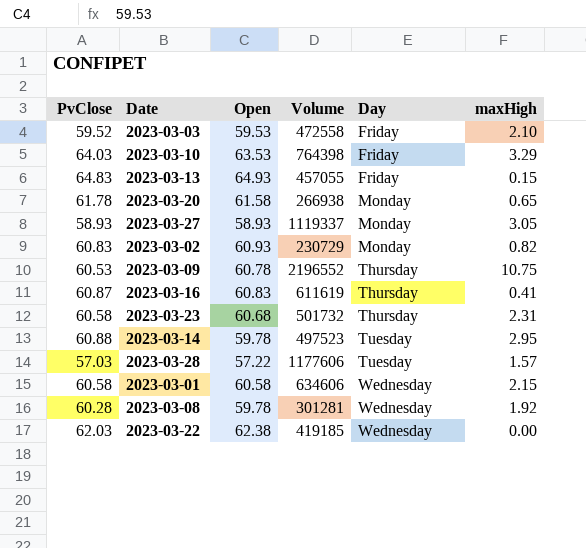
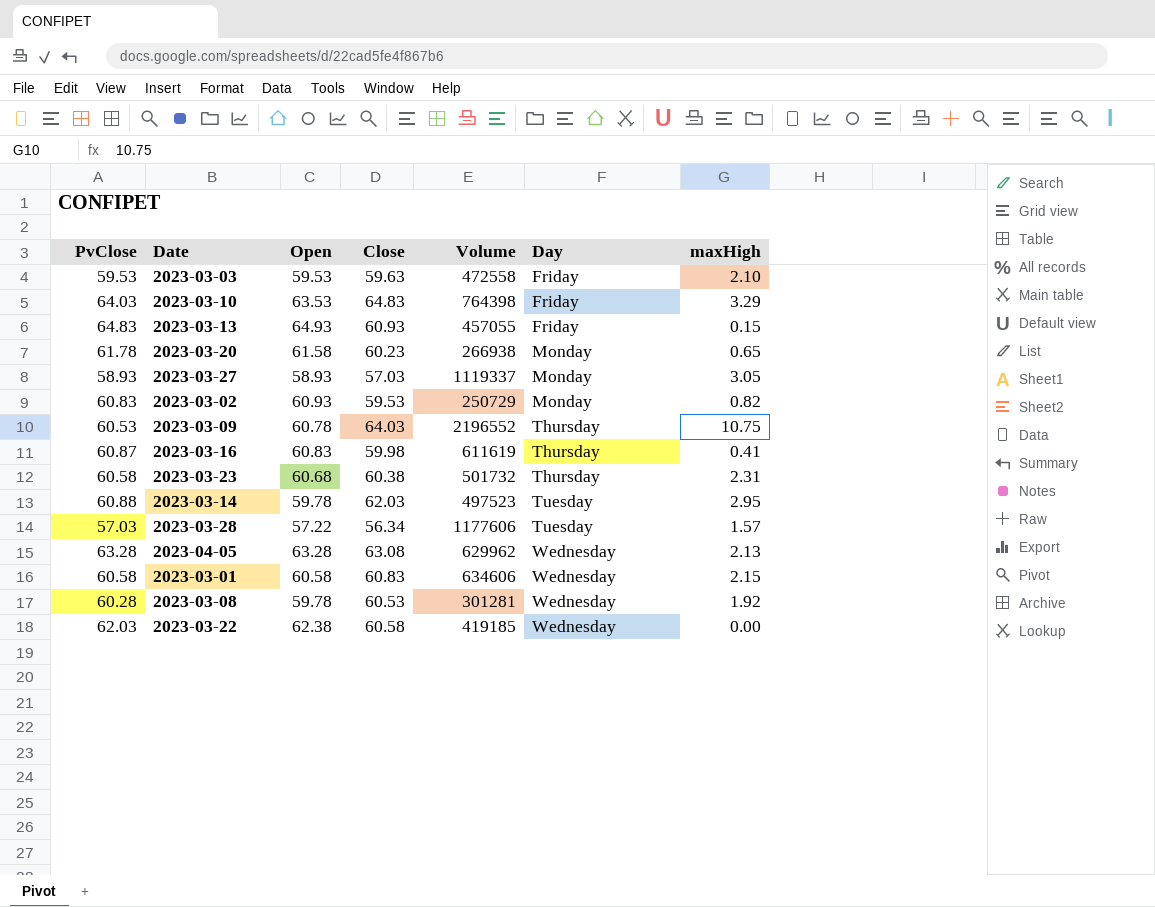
column Close | position: none -> 4
2023-03-03 | PvClose: 59.52 -> 59.53
2023-03-02 | Volume: 230729 -> 250729
row 2023-04-05: none -> 63.28 | 63.28 | 63.08 | 629962 | Wednesday | 2.13

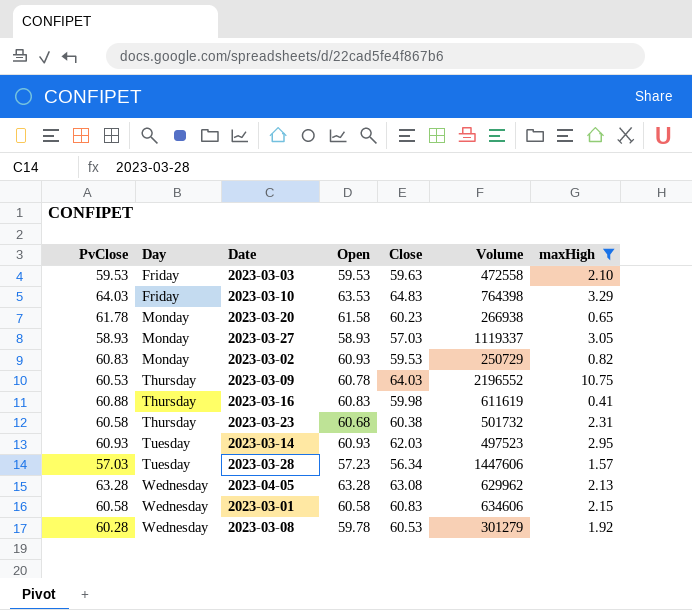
filter: none -> maxHigh >= 0.41
column Day | position: 6 -> 2
2023-03-16 | PvClose: 60.87 -> 60.88
2023-03-14 | PvClose: 60.88 -> 60.93
2023-03-14 | Open: 59.78 -> 60.93
2023-03-28 | Open: 57.22 -> 57.23
2023-03-28 | Volume: 1177606 -> 1447606
2023-03-08 | Volume: 301281 -> 301279

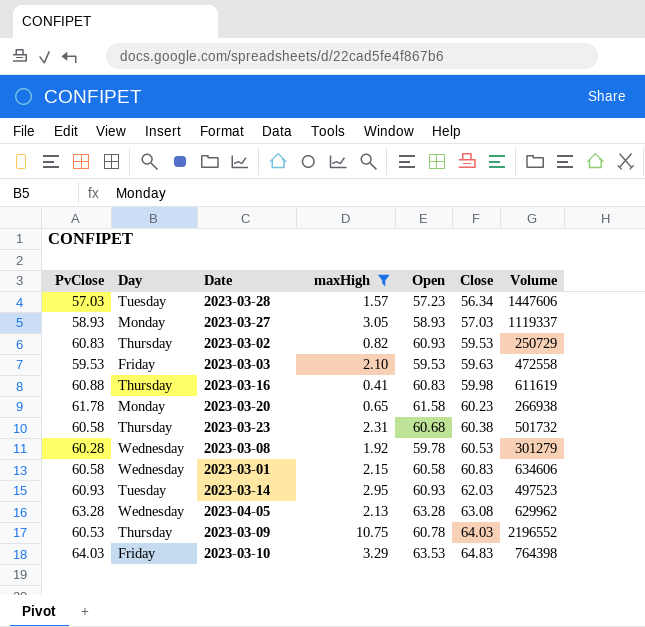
row order: Day ascending -> Close ascending
column maxHigh | position: 7 -> 4
2023-03-02 | Day: Monday -> Thursday

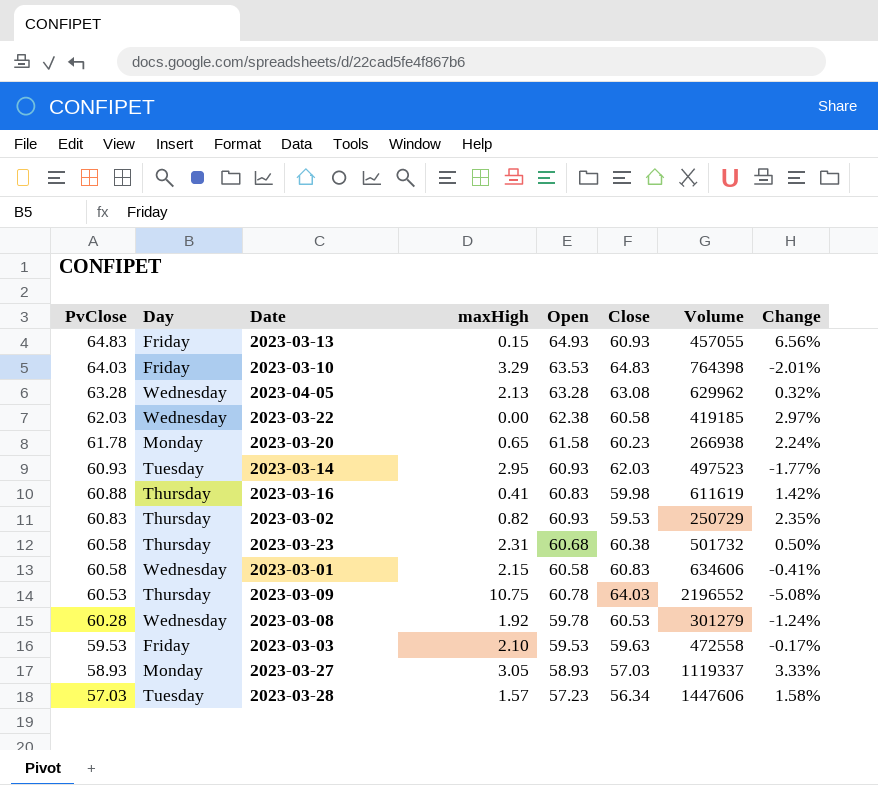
filter: maxHigh >= 0.41 -> none
row order: Close ascending -> PvClose descending
column Change | formula: none -> ([Open] - [Close]) / [Close]

